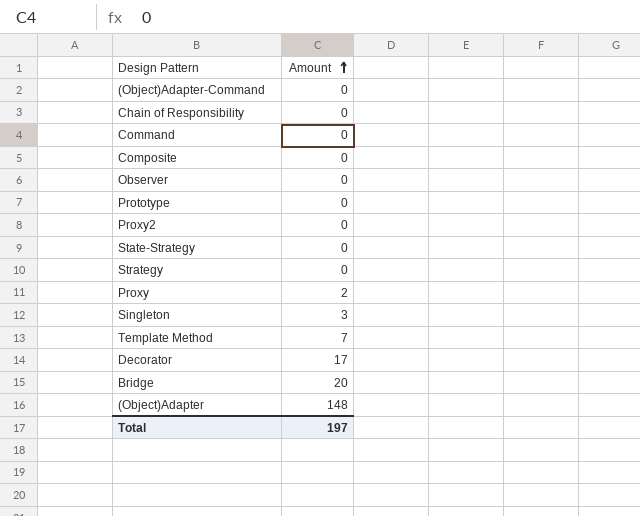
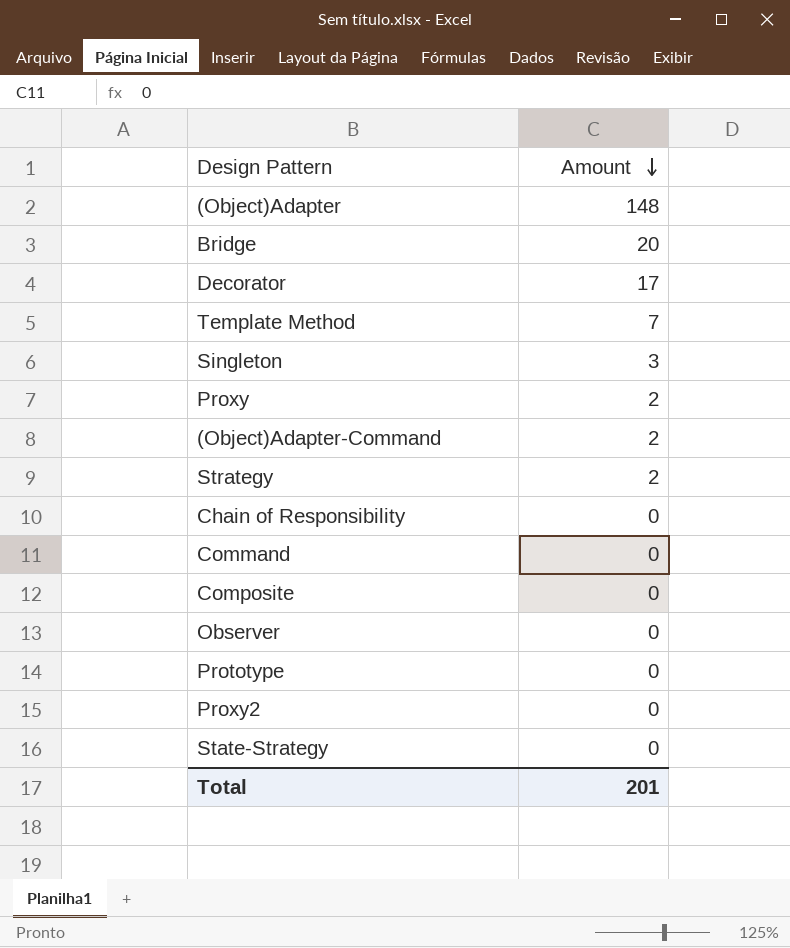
row order: Amount ascending -> Amount descending
(Object)Adapter-Command | Amount: 0 -> 2
Strategy | Amount: 0 -> 2
Total | Amount: 197 -> 201

